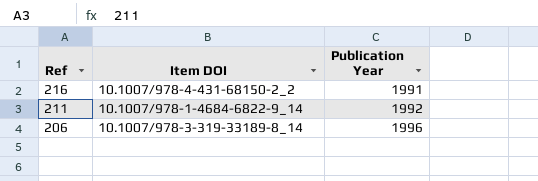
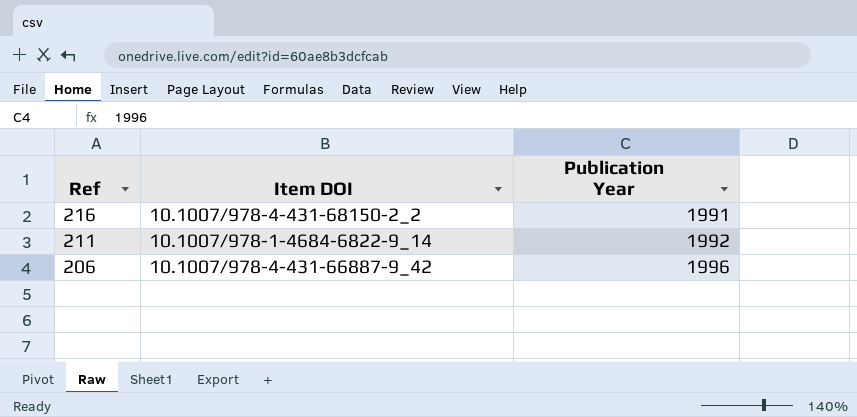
206 | Item DOI: 10.1007/978-3-319-33189-8_14 -> 10.1007/978-4-431-66887-9_42

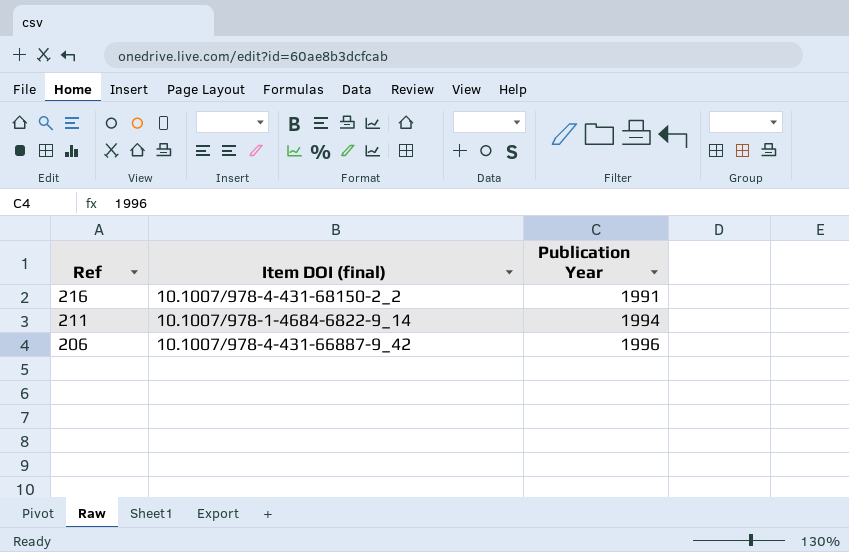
column name: Item DOI -> Item DOI (final)
211 | Publication Year: 1992 -> 1994

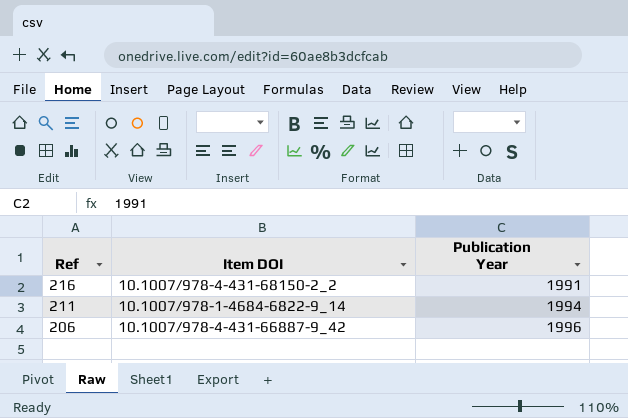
column name: Item DOI (final) -> Item DOI

